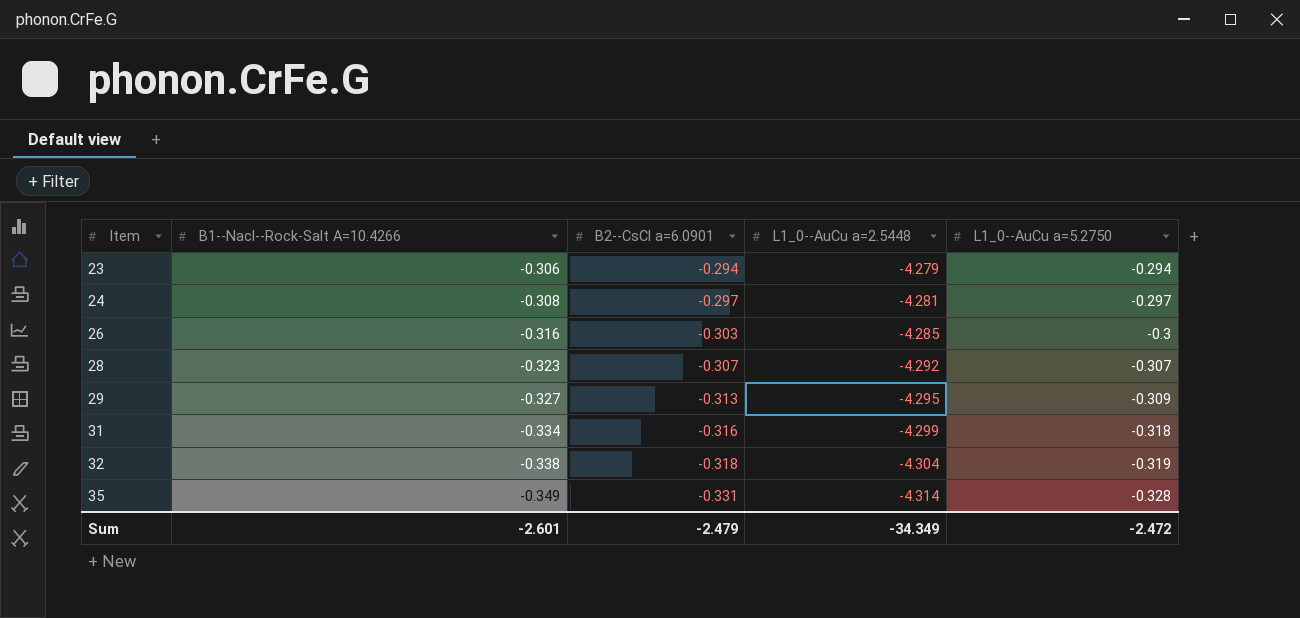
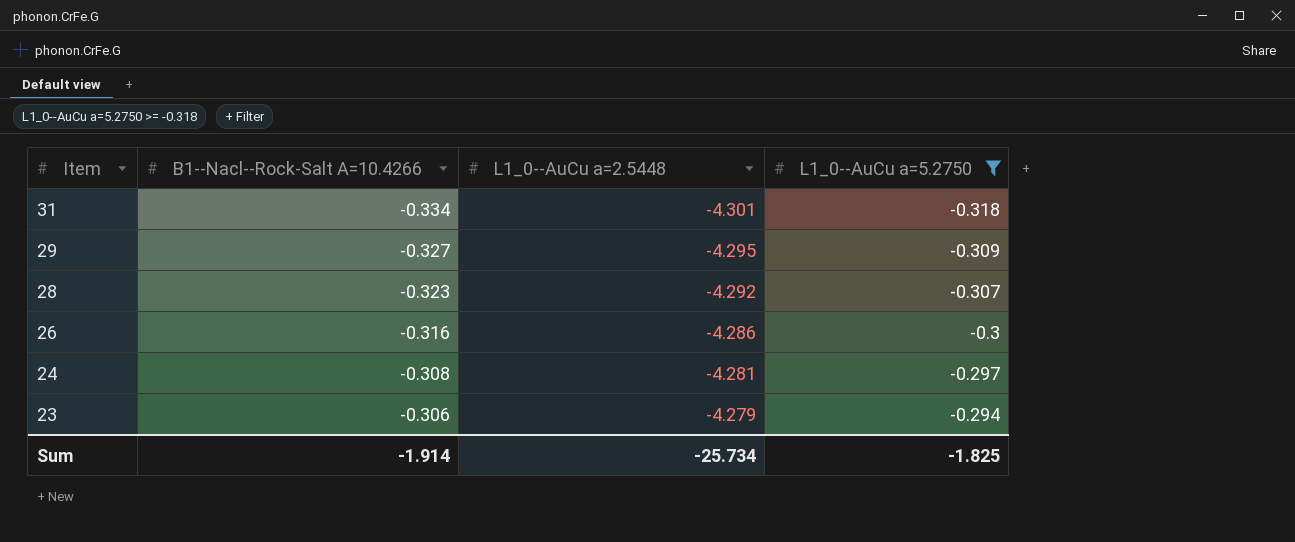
filter: none -> L1_0--AuCu a=5.2750 >= -0.318
row order: Item ascending -> Item descending
column B2--CsCl a=6.0901 | position: 3 -> none
31 | L1_0--AuCu a=2.5448: -4.299 -> -4.301
26 | L1_0--AuCu a=2.5448: -4.285 -> -4.286
Sum | B1--Nacl--Rock-Salt A=10.4266: -2.601 -> -1.914
Sum | L1_0--AuCu a=2.5448: -34.349 -> -25.734
Sum | L1_0--AuCu a=5.2750: -2.472 -> -1.825

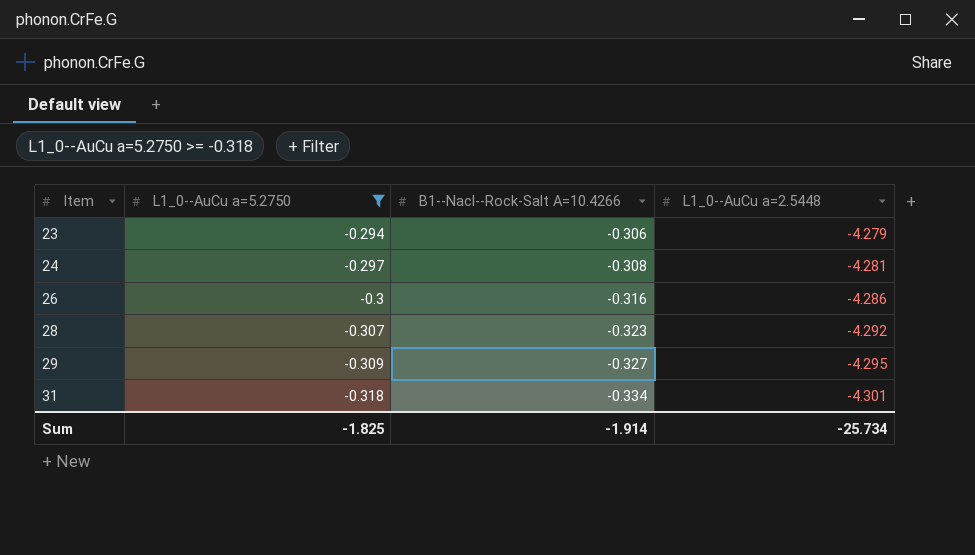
row order: Item descending -> Item ascending
column L1_0--AuCu a=5.2750 | position: 4 -> 2

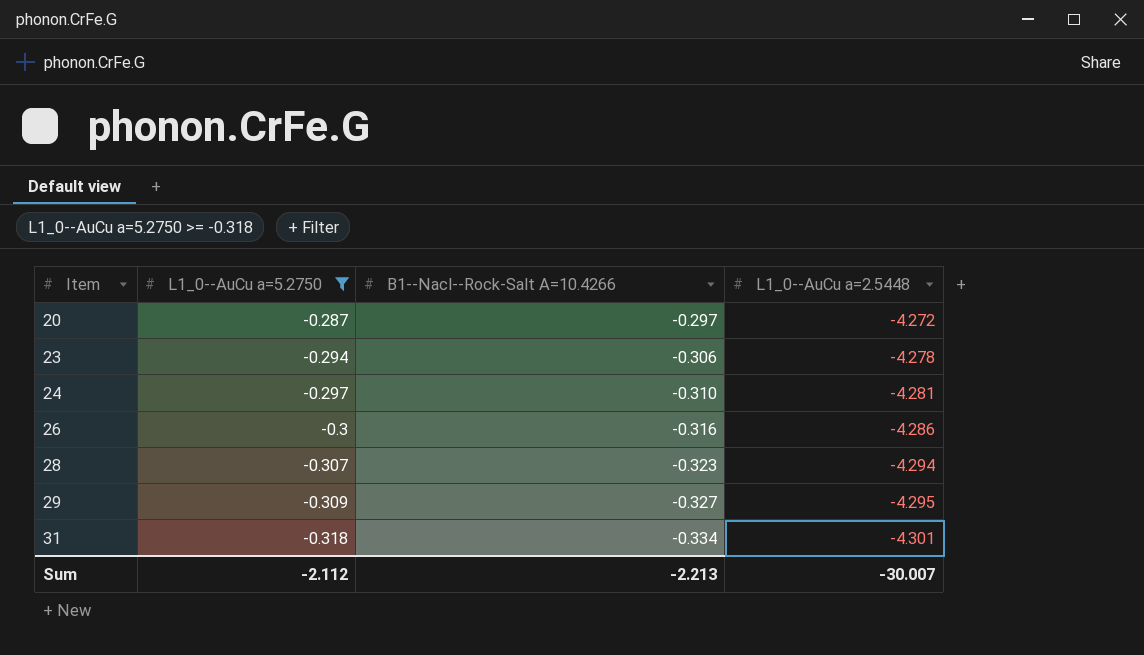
row 20: none -> -0.287 | -0.297 | -4.272
23 | L1_0--AuCu a=2.5448: -4.279 -> -4.278
24 | B1--Nacl--Rock-Salt A=10.4266: -0.308 -> -0.310
28 | L1_0--AuCu a=2.5448: -4.292 -> -4.294
Sum | L1_0--AuCu a=5.2750: -1.825 -> -2.112
Sum | B1--Nacl--Rock-Salt A=10.4266: -1.914 -> -2.213
Sum | L1_0--AuCu a=2.5448: -25.734 -> -30.007

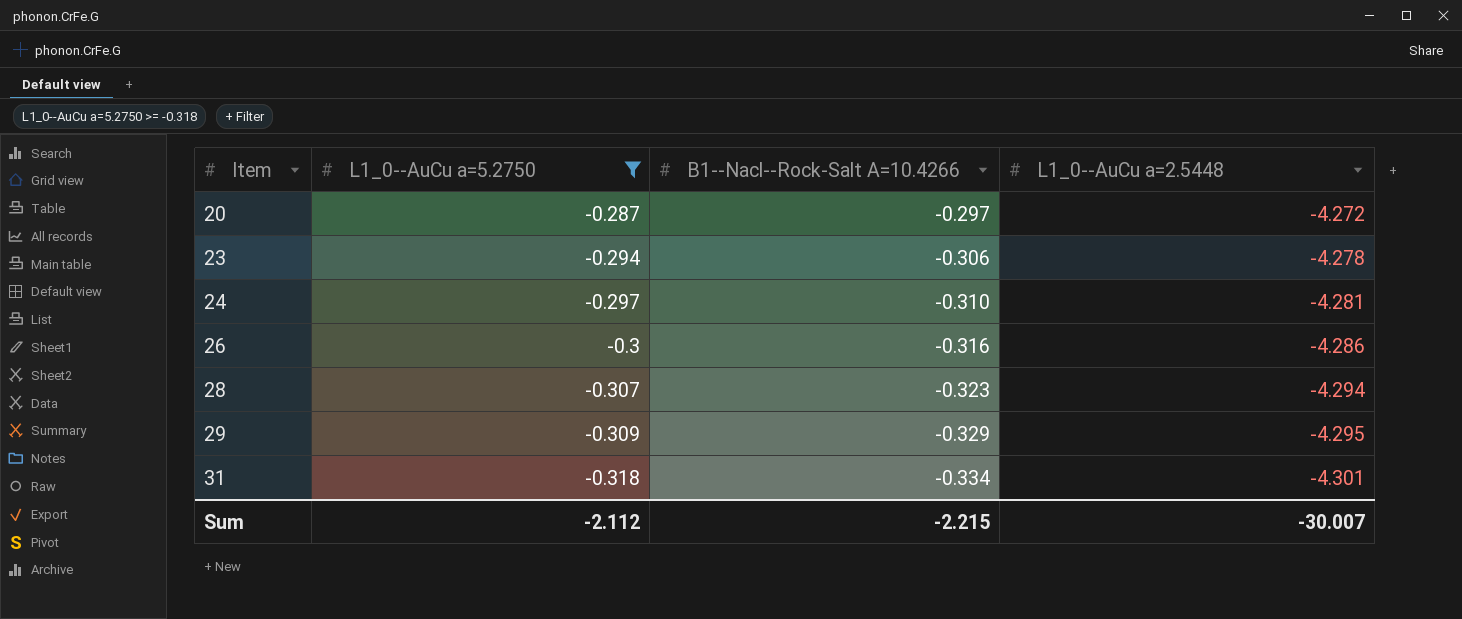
29 | B1--Nacl--Rock-Salt A=10.4266: -0.327 -> -0.329
Sum | B1--Nacl--Rock-Salt A=10.4266: -2.213 -> -2.215

